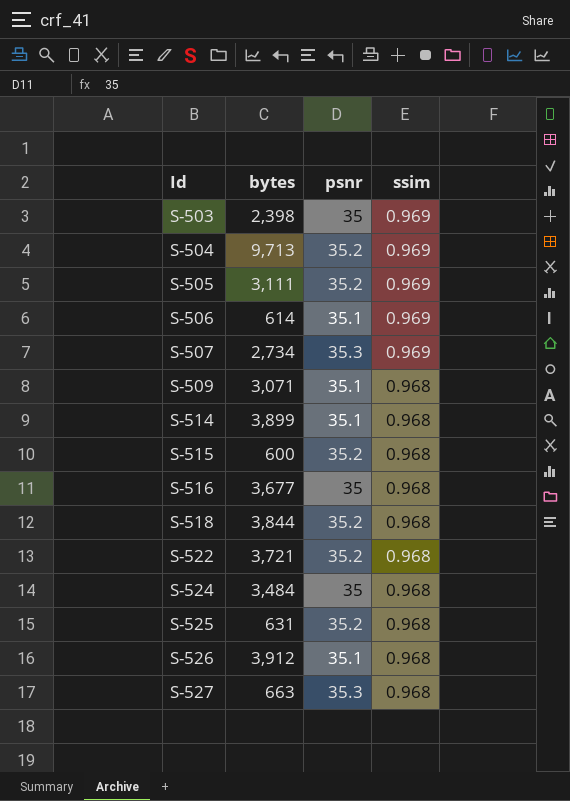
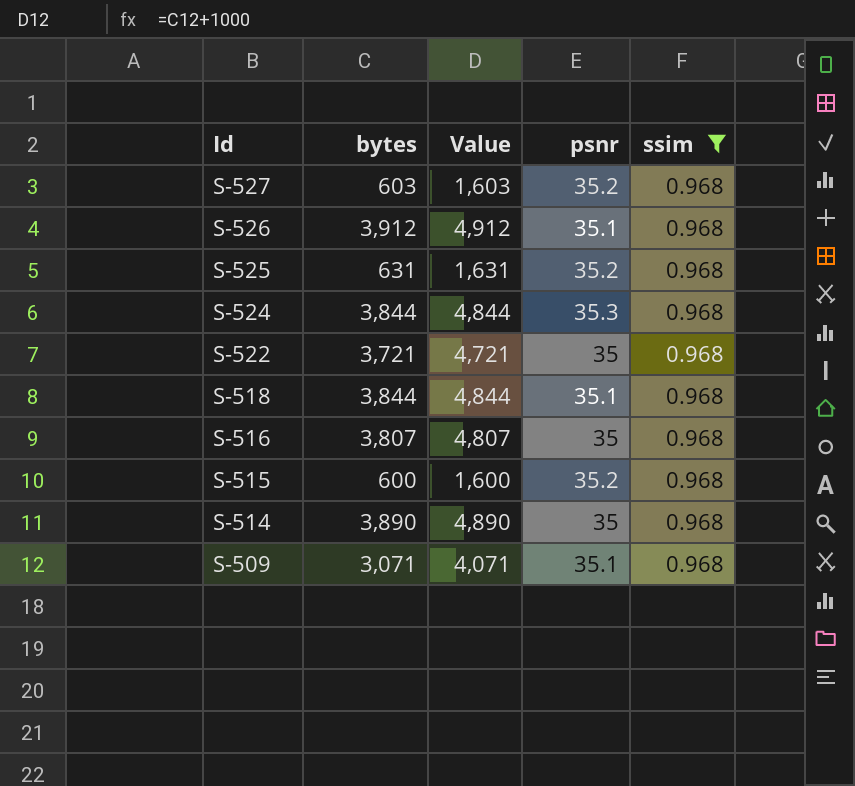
filter: none -> ssim = 0.968
row order: Id ascending -> Id descending
column Value | formula: none -> [bytes] + 1000
S-527 | bytes: 663 -> 603
S-527 | psnr: 35.3 -> 35.2
S-524 | bytes: 3,484 -> 3,844
S-524 | psnr: 35 -> 35.3
S-522 | psnr: 35.2 -> 35
S-518 | psnr: 35.2 -> 35.1
S-516 | bytes: 3,677 -> 3,807
S-514 | bytes: 3,899 -> 3,890
S-514 | psnr: 35.1 -> 35

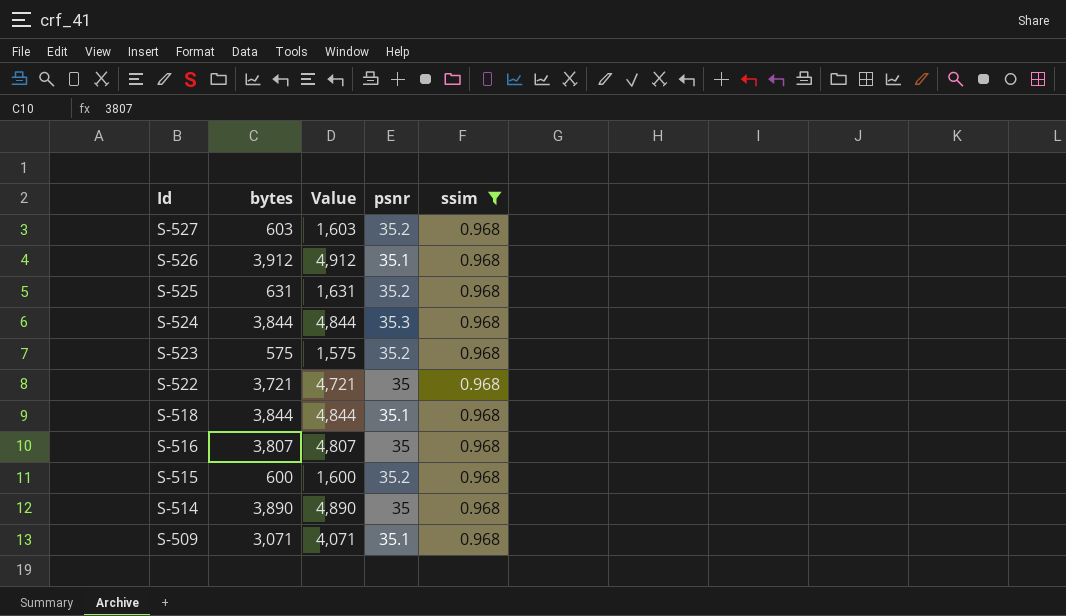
row S-523: none -> 575 | 1,575 | 35.2 | 0.968

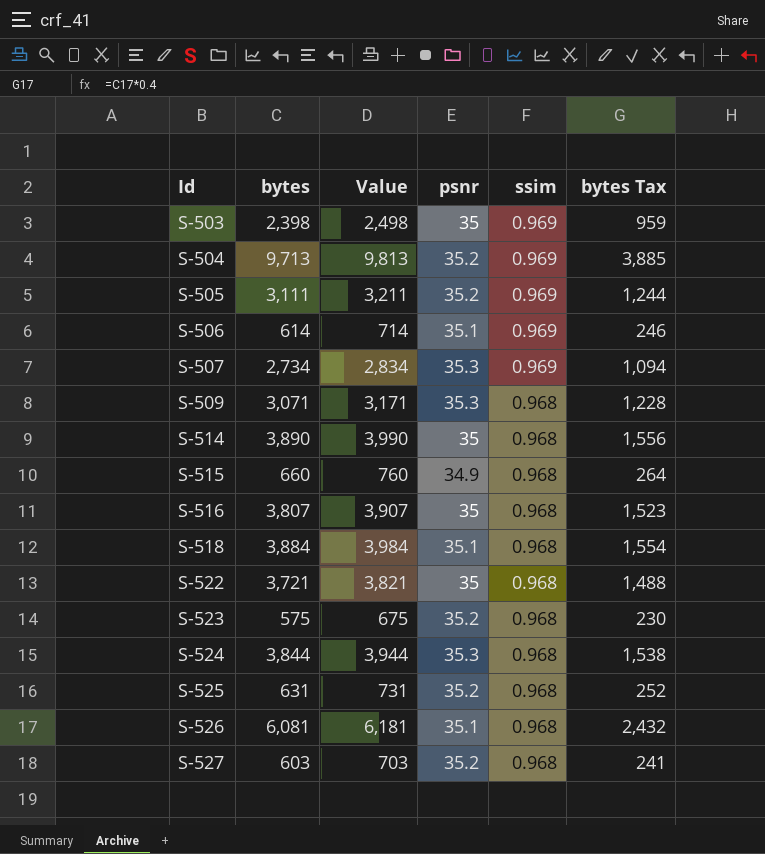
filter: ssim = 0.968 -> none
row order: Id descending -> Id ascending
column Value | formula: [bytes] + 1000 -> [bytes] + 100
column bytes Tax | formula: none -> [bytes] * 0.4
S-509 | psnr: 35.1 -> 35.3
S-515 | bytes: 600 -> 660
S-515 | psnr: 35.2 -> 34.9
S-518 | bytes: 3,844 -> 3,884
S-526 | bytes: 3,912 -> 6,081

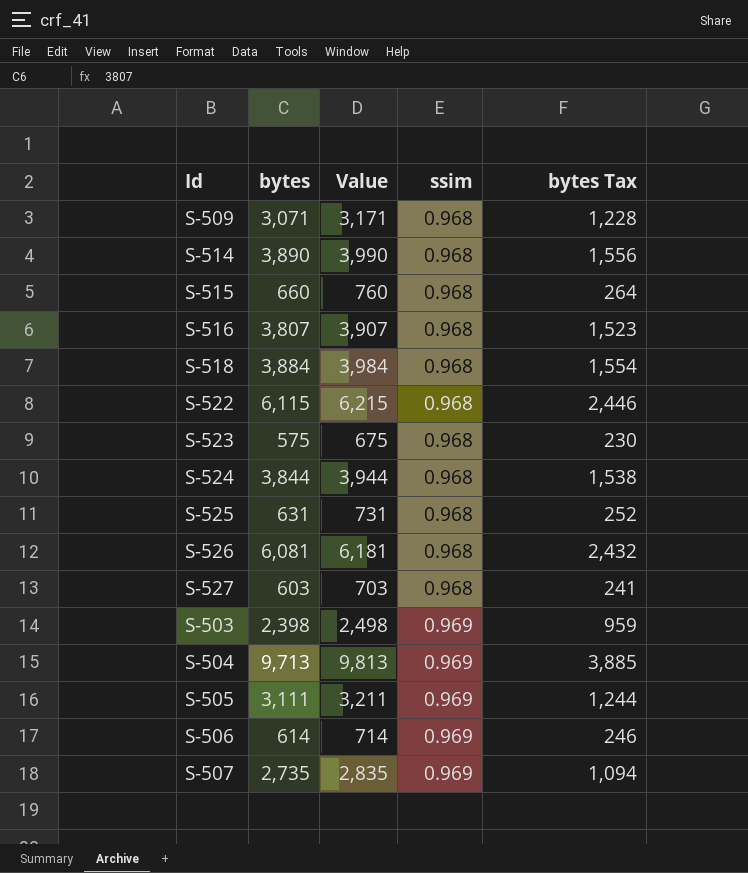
row order: Id ascending -> ssim ascending
column psnr | position: 4 -> none
S-522 | bytes: 3,721 -> 6,115
S-522 | Value: 3,821 -> 6,215
S-522 | bytes Tax: 1,488 -> 2,446
S-507 | bytes: 2,734 -> 2,735
S-507 | Value: 2,834 -> 2,835

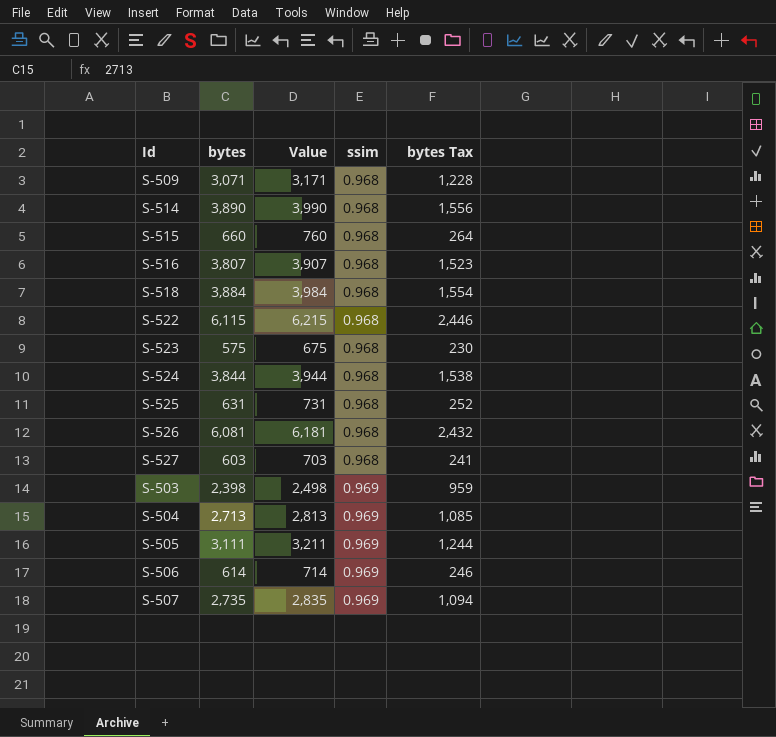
S-504 | bytes: 9,713 -> 2,713
S-504 | Value: 9,813 -> 2,813
S-504 | bytes Tax: 3,885 -> 1,085

